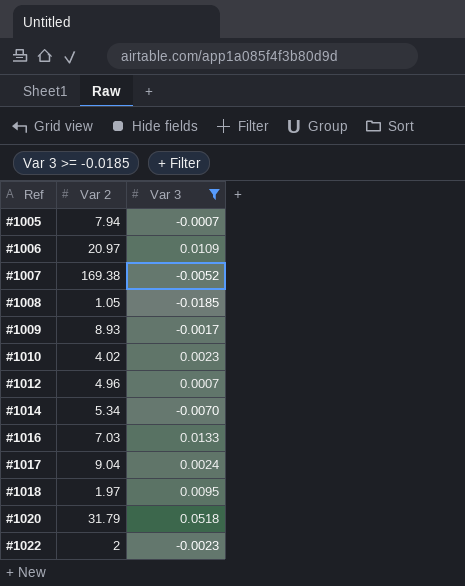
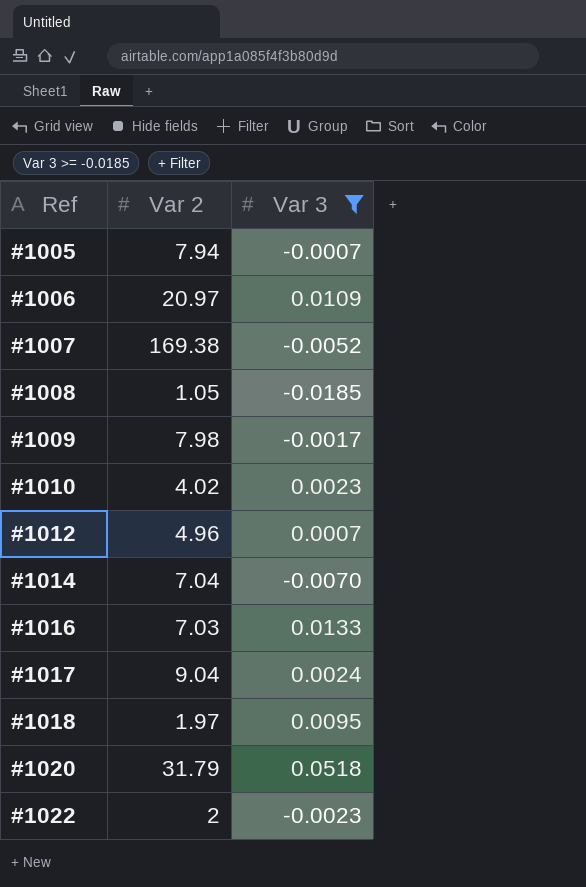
#1009 | Var 2: 8.93 -> 7.98
#1014 | Var 2: 5.34 -> 7.04

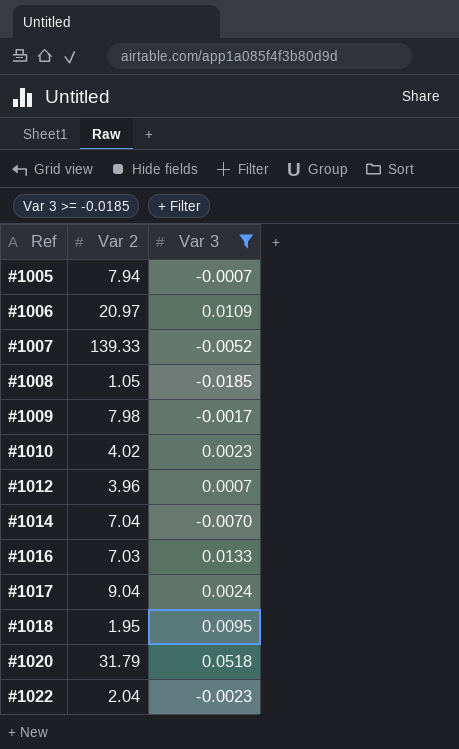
#1007 | Var 2: 169.38 -> 139.33
#1012 | Var 2: 4.96 -> 3.96
#1018 | Var 2: 1.97 -> 1.95
#1022 | Var 2: 2 -> 2.04

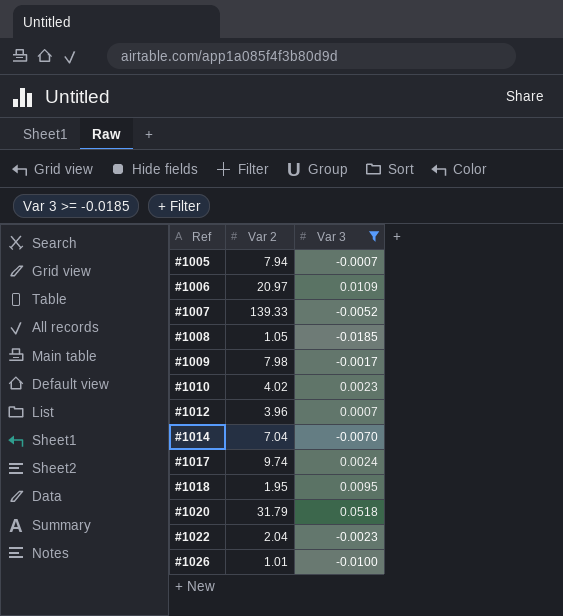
row #1016: 7.03 | 0.0133 -> none
#1017 | Var 2: 9.04 -> 9.74
row #1026: none -> 1.01 | -0.0100

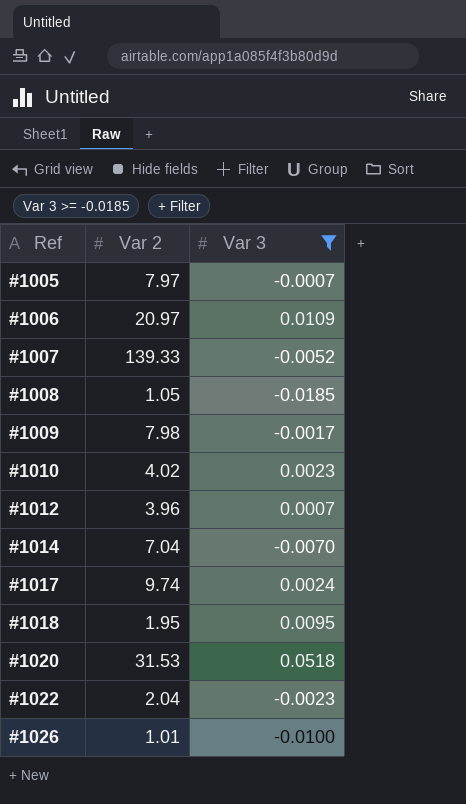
#1005 | Var 2: 7.94 -> 7.97
#1020 | Var 2: 31.79 -> 31.53

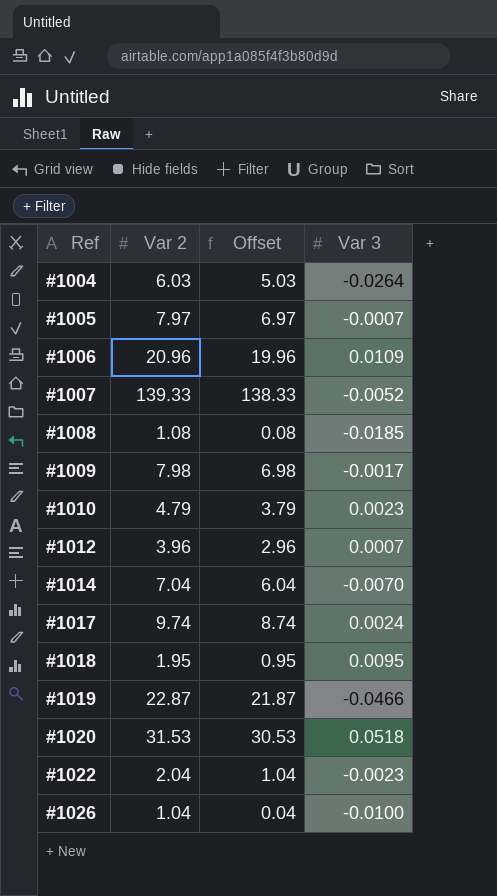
filter: Var 3 >= -0.0185 -> none
column Offset | formula: none -> [Var 2] - 1
#1006 | Var 2: 20.97 -> 20.96
#1008 | Var 2: 1.05 -> 1.08
#1010 | Var 2: 4.02 -> 4.79
#1026 | Var 2: 1.01 -> 1.04

